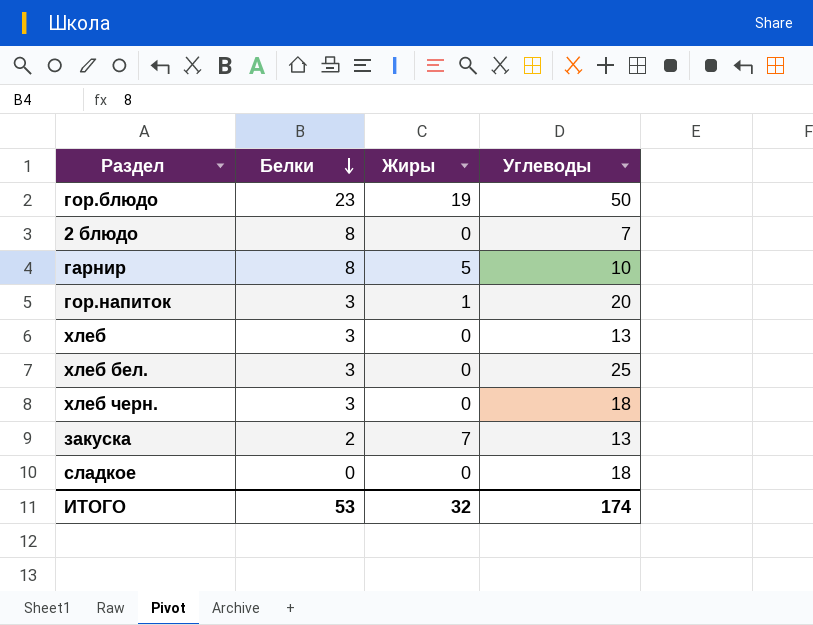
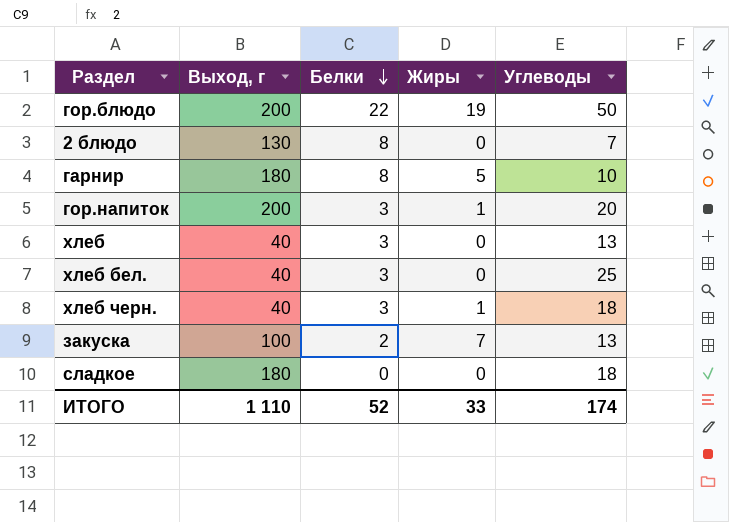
column Выход, г | position: none -> 2
гор.блюдо | Белки: 23 -> 22
хлеб черн. | Жиры: 0 -> 1
ИТОГО | Белки: 53 -> 52
ИТОГО | Жиры: 32 -> 33

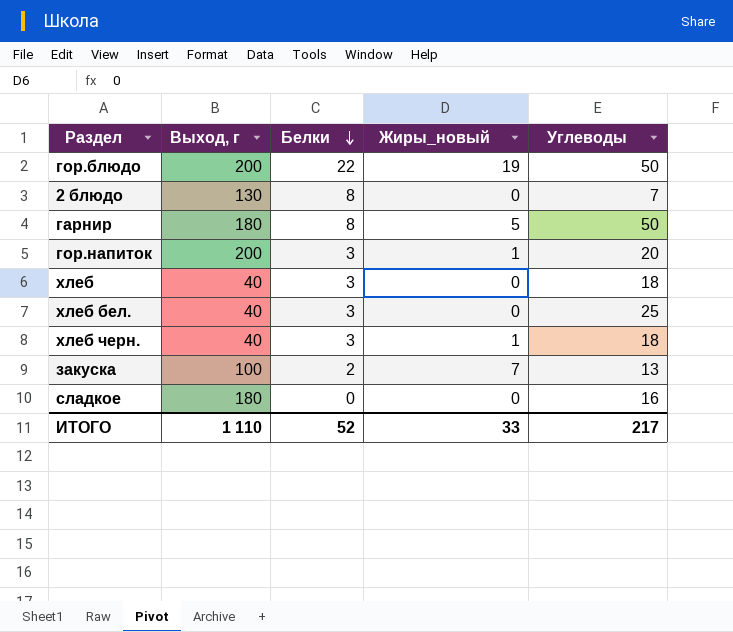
column name: Жиры -> Жиры_новый
гарнир | Углеводы: 10 -> 50
хлеб | Углеводы: 13 -> 18
сладкое | Углеводы: 18 -> 16
ИТОГО | Углеводы: 174 -> 217

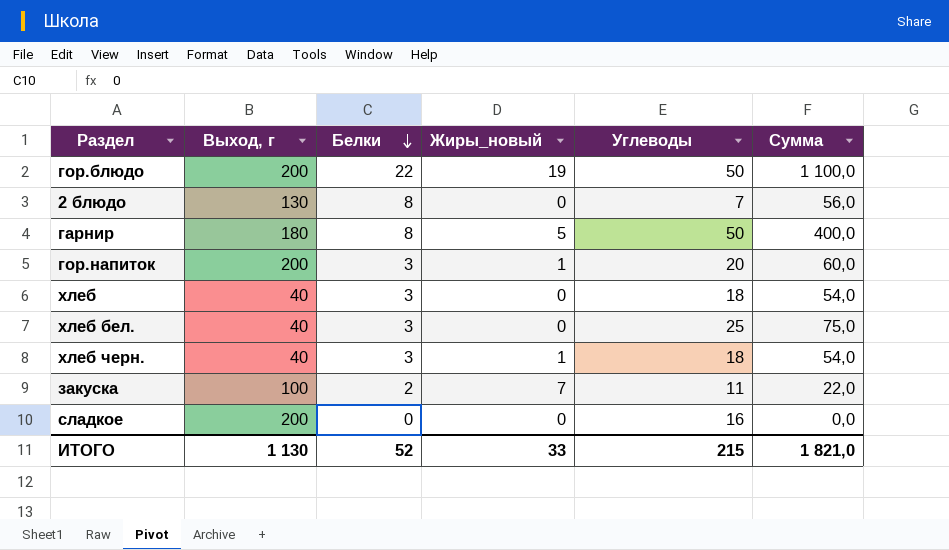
column Сумма | formula: none -> [Белки] * [Углеводы]
закуска | Углеводы: 13 -> 11
сладкое | Выход, г: 180 -> 200
ИТОГО | Выход, г: 1 110 -> 1 130
ИТОГО | Углеводы: 217 -> 215

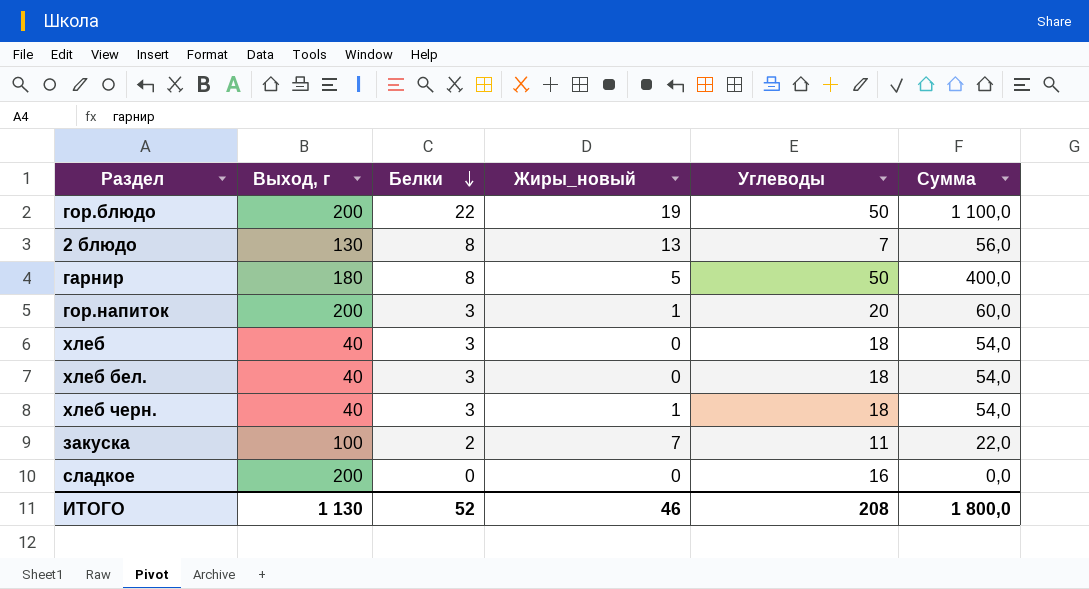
2 блюдо | Жиры_новый: 0 -> 13
хлеб бел. | Углеводы: 25 -> 18
хлеб бел. | Сумма: 75,0 -> 54,0
ИТОГО | Жиры_новый: 33 -> 46
ИТОГО | Углеводы: 215 -> 208
ИТОГО | Сумма: 1 821,0 -> 1 800,0

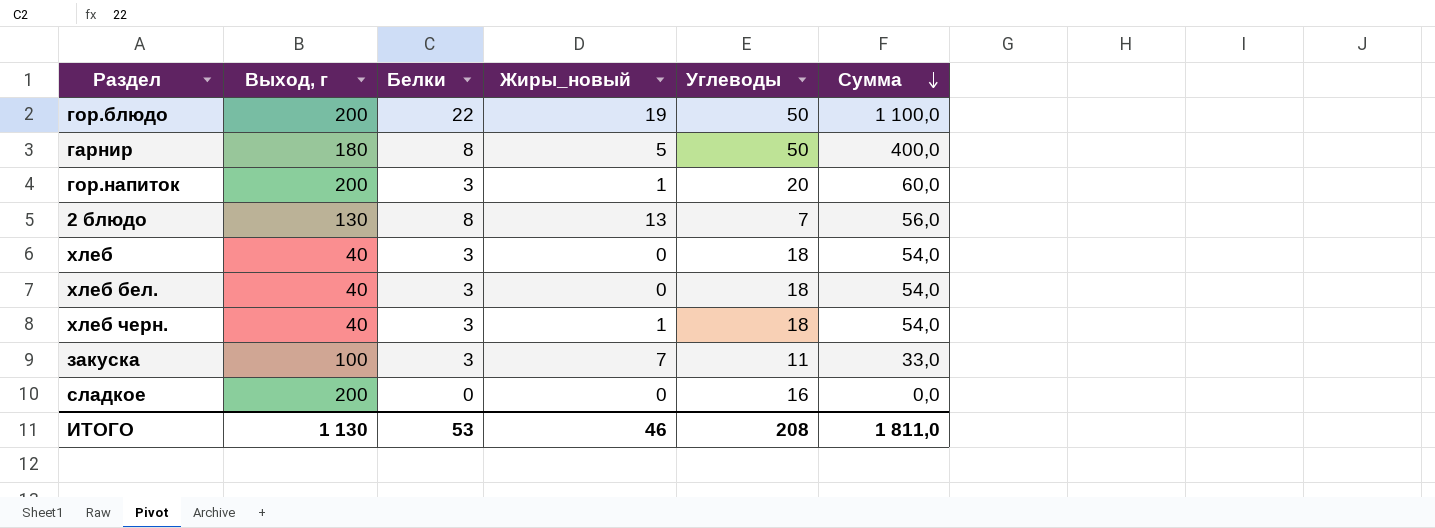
row order: Белки descending -> Сумма descending
закуска | Белки: 2 -> 3
закуска | Сумма: 22,0 -> 33,0
ИТОГО | Белки: 52 -> 53
ИТОГО | Сумма: 1 800,0 -> 1 811,0

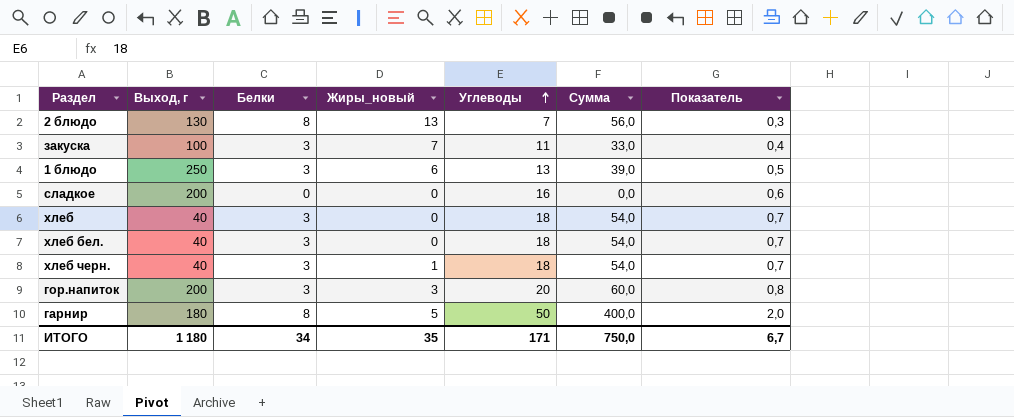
row order: Сумма descending -> Углеводы ascending
column Показатель | formula: none -> [Углеводы] * 0,04
row гор.блюдо: 200 | 22 | 19 | 50 | 1 100,0 -> none
row 1 блюдо: none -> 250 | 3 | 6 | 13 | 39,0 | 0,5
гор.напиток | Жиры_новый: 1 -> 3
ИТОГО | Выход, г: 1 130 -> 1 180
ИТОГО | Белки: 53 -> 34
ИТОГО | Жиры_новый: 46 -> 35
ИТОГО | Углеводы: 208 -> 171
ИТОГО | Сумма: 1 811,0 -> 750,0

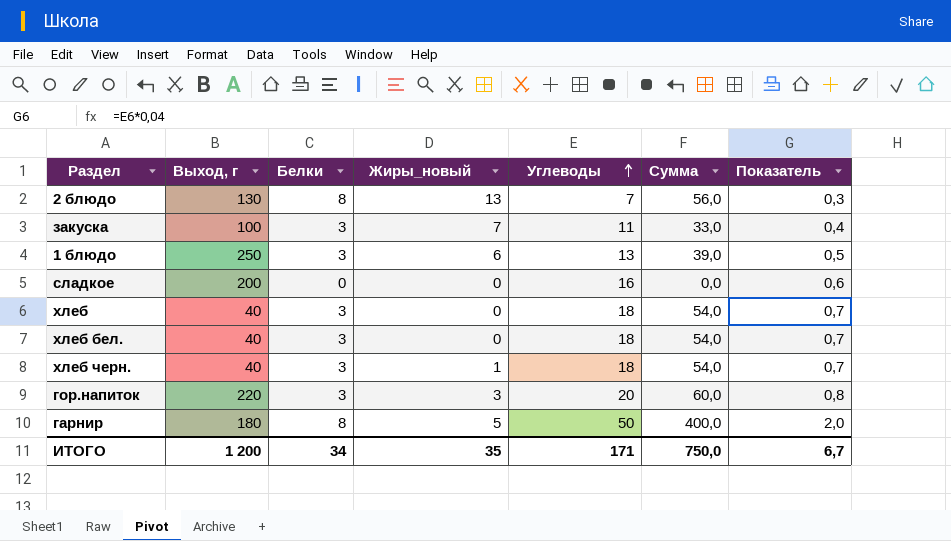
гор.напиток | Выход, г: 200 -> 220
ИТОГО | Выход, г: 1 180 -> 1 200

